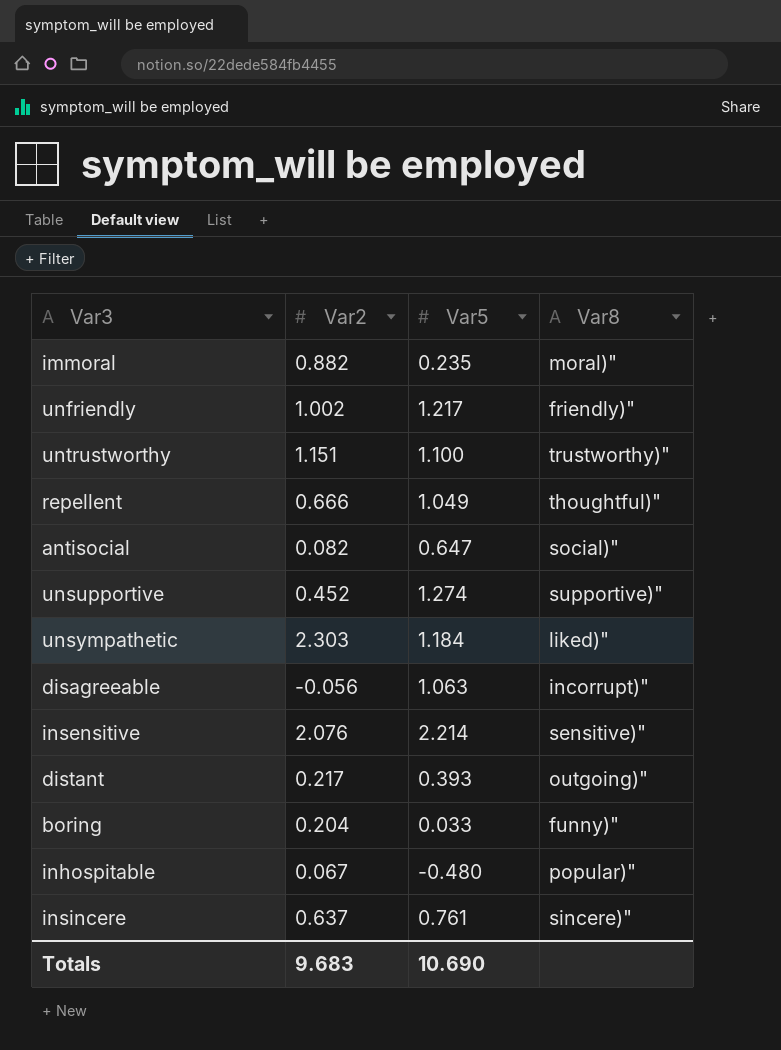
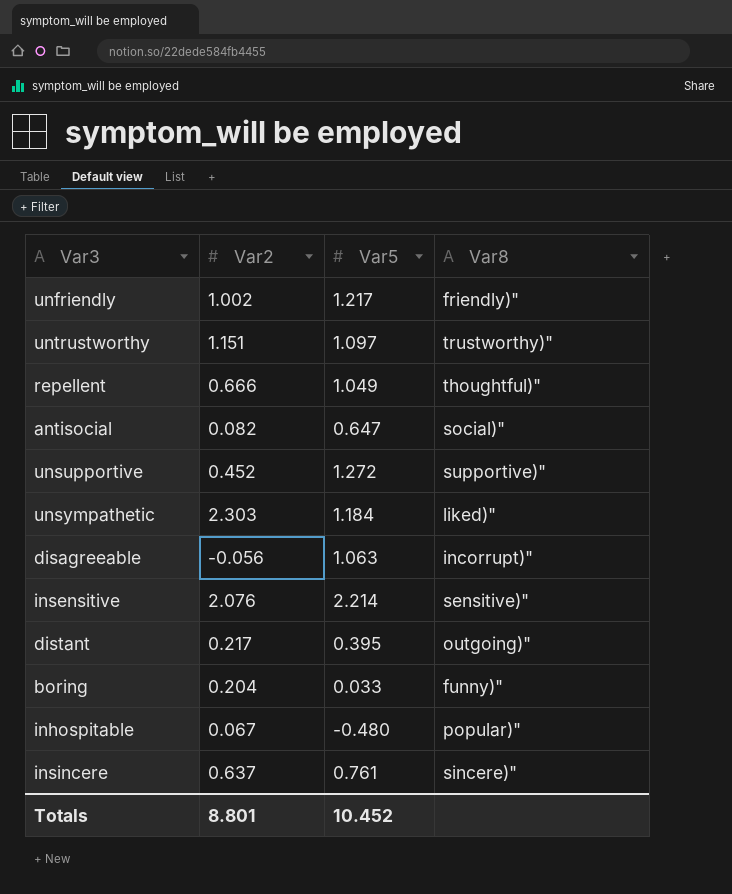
row immoral: 0.882 | 0.235 | moral)" -> none
untrustworthy | Var5: 1.100 -> 1.097
unsupportive | Var5: 1.274 -> 1.272
distant | Var5: 0.393 -> 0.395
Totals | Var2: 9.683 -> 8.801
Totals | Var5: 10.690 -> 10.452

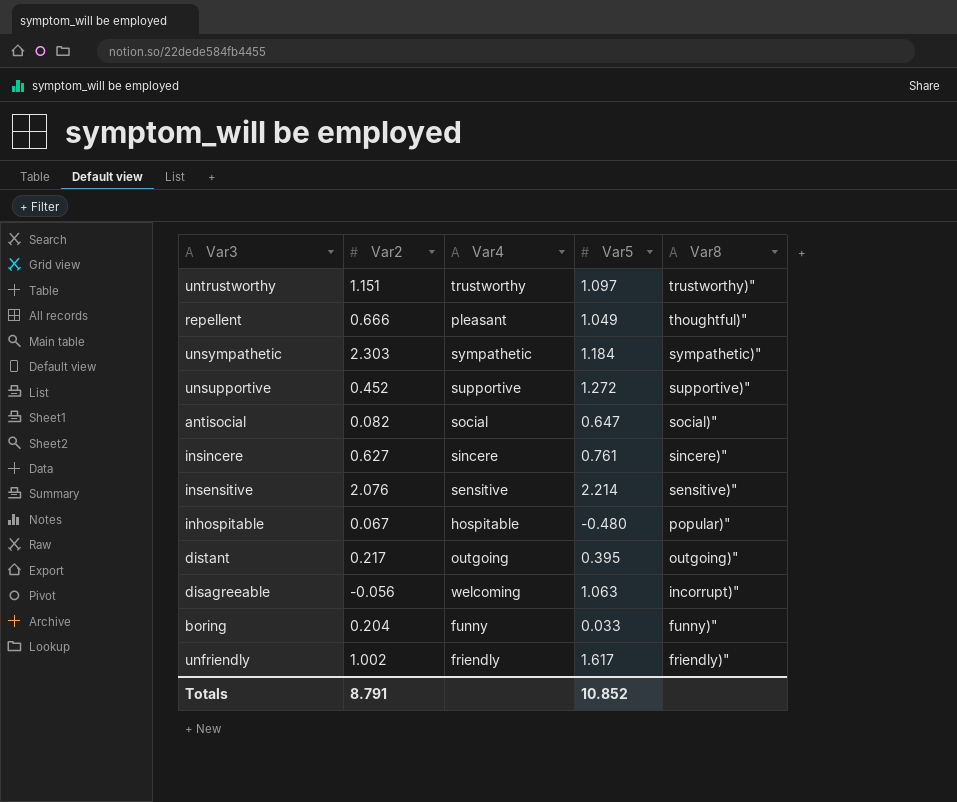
row order: none -> Var8 descending
column Var4 | position: none -> 3
unsympathetic | Var8: liked)" -> sympathetic)"
insincere | Var2: 0.637 -> 0.627
unfriendly | Var5: 1.217 -> 1.617
Totals | Var2: 8.801 -> 8.791
Totals | Var5: 10.452 -> 10.852

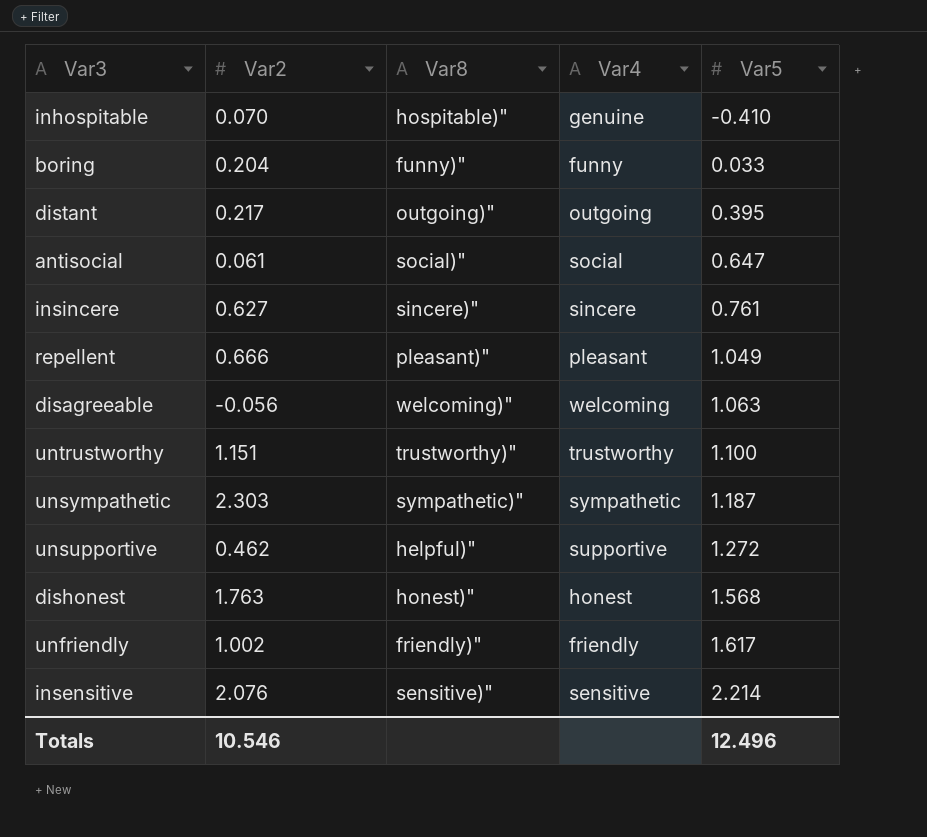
row order: Var8 descending -> Var5 ascending
column Var8 | position: 5 -> 3
inhospitable | Var2: 0.067 -> 0.070
inhospitable | Var8: popular)" -> hospitable)"
inhospitable | Var4: hospitable -> genuine
inhospitable | Var5: -0.480 -> -0.410
antisocial | Var2: 0.082 -> 0.061
repellent | Var8: thoughtful)" -> pleasant)"
disagreeable | Var8: incorrupt)" -> welcoming)"
untrustworthy | Var5: 1.097 -> 1.100
unsympathetic | Var5: 1.184 -> 1.187
unsupportive | Var2: 0.452 -> 0.462
unsupportive | Var8: supportive)" -> helpful)"
row dishonest: none -> 1.763 | honest)" | honest | 1.568
Totals | Var2: 8.791 -> 10.546
Totals | Var5: 10.852 -> 12.496

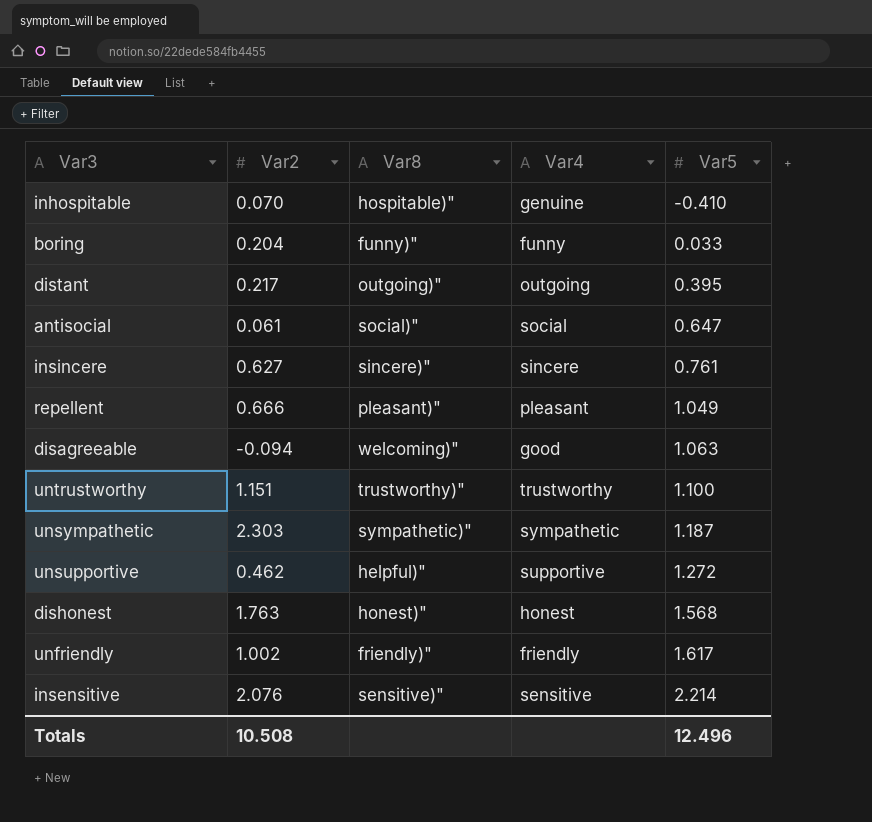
disagreeable | Var2: -0.056 -> -0.094
disagreeable | Var4: welcoming -> good
Totals | Var2: 10.546 -> 10.508

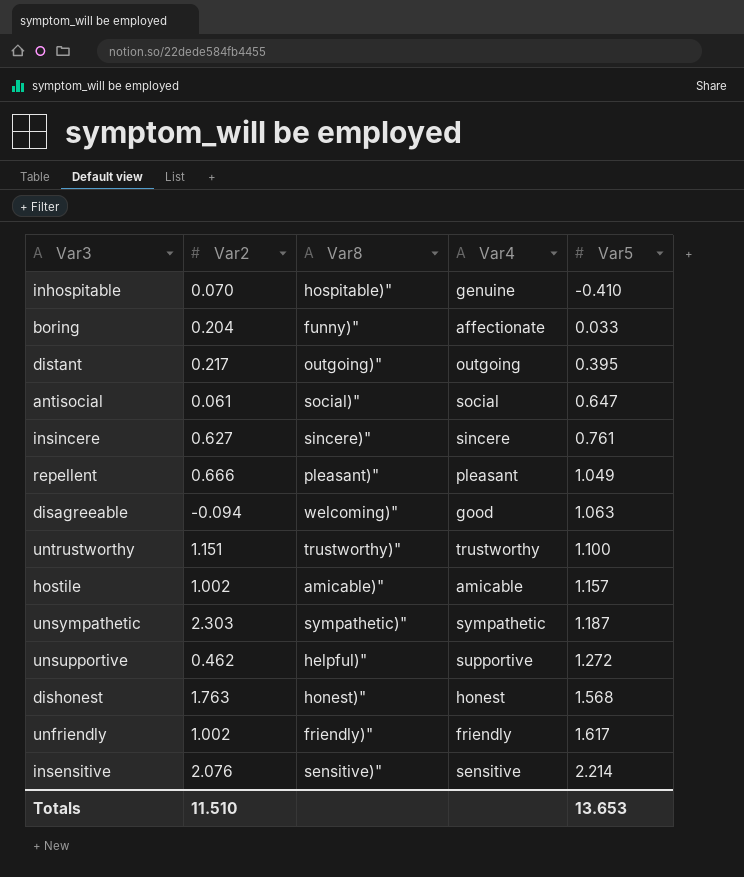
boring | Var4: funny -> affectionate
row hostile: none -> 1.002 | amicable)" | amicable | 1.157
Totals | Var2: 10.508 -> 11.510
Totals | Var5: 12.496 -> 13.653

